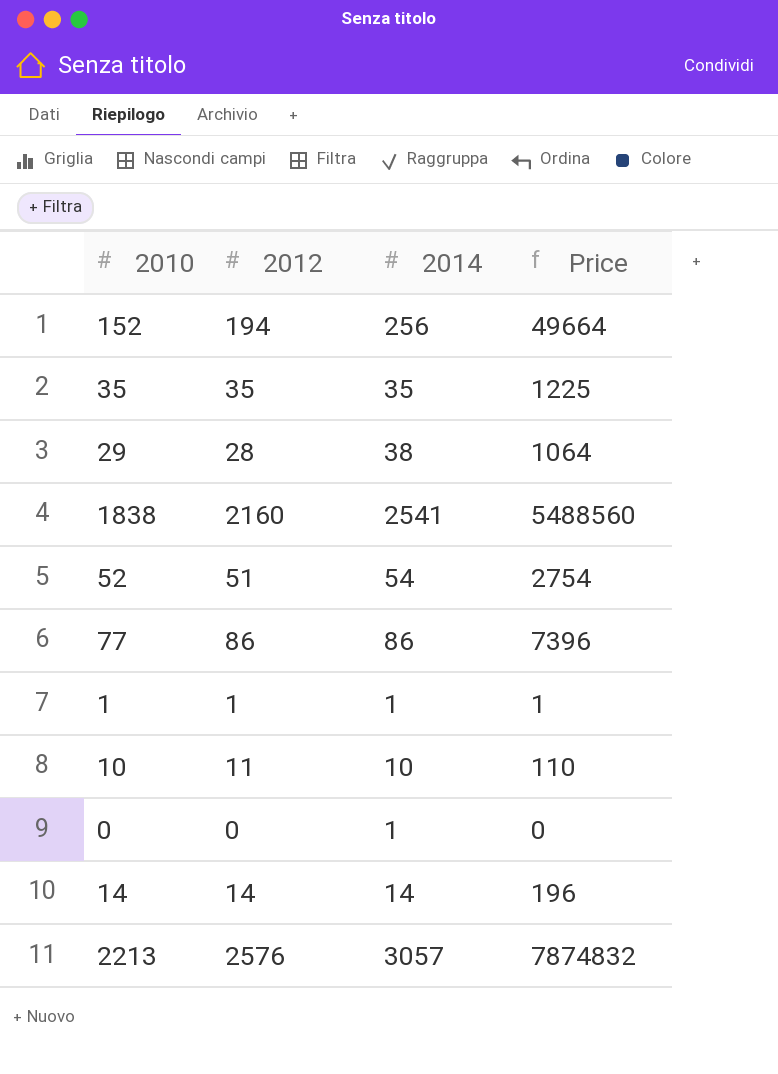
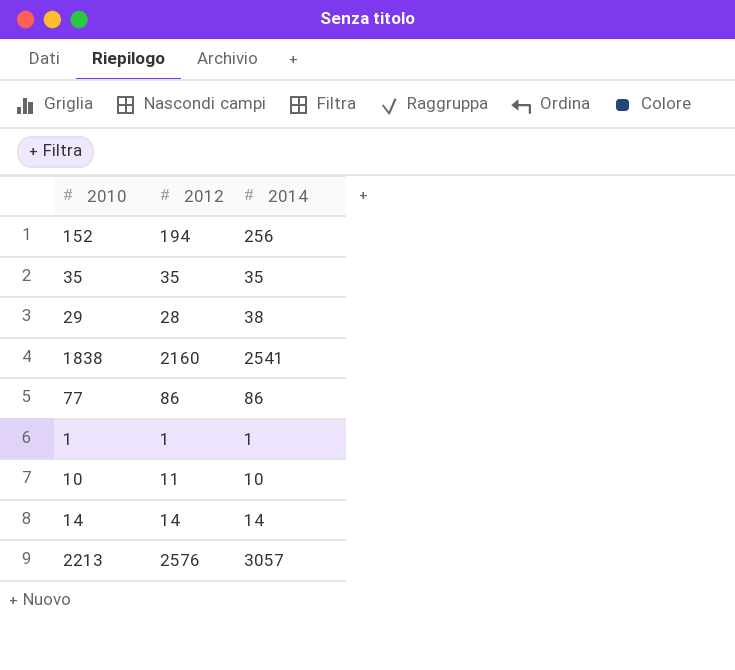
column Price | formula: [2012] * [2014] -> none
row 52: 51 | 54 | 2754 -> none
row 0: 0 | 1 | 0 -> none

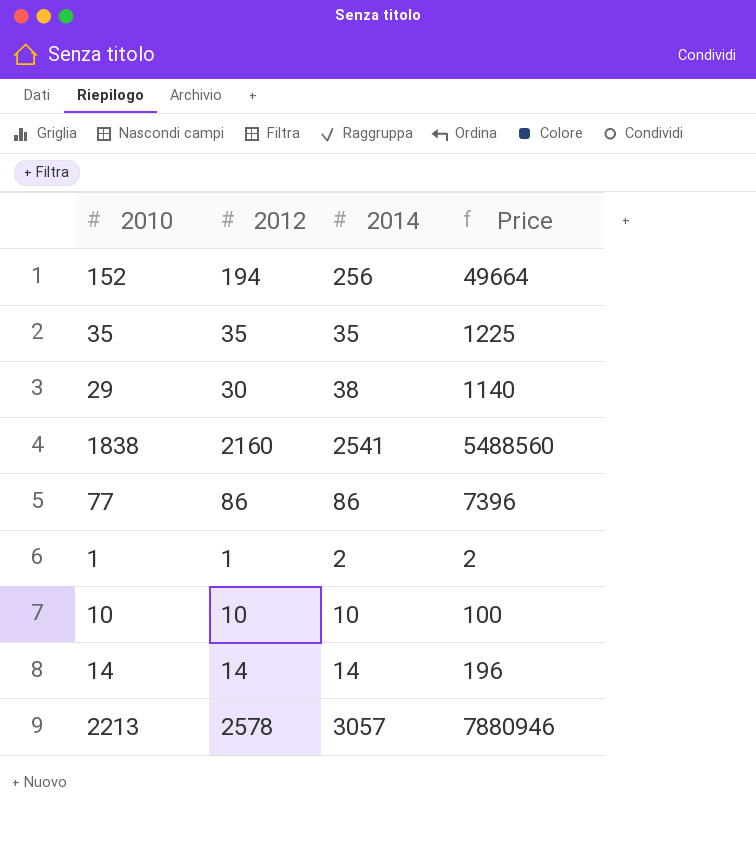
column Price | formula: none -> [2012] * [2014]
29 | 2012: 28 -> 30
1 | 2014: 1 -> 2
10 | 2012: 11 -> 10
2213 | 2012: 2576 -> 2578

